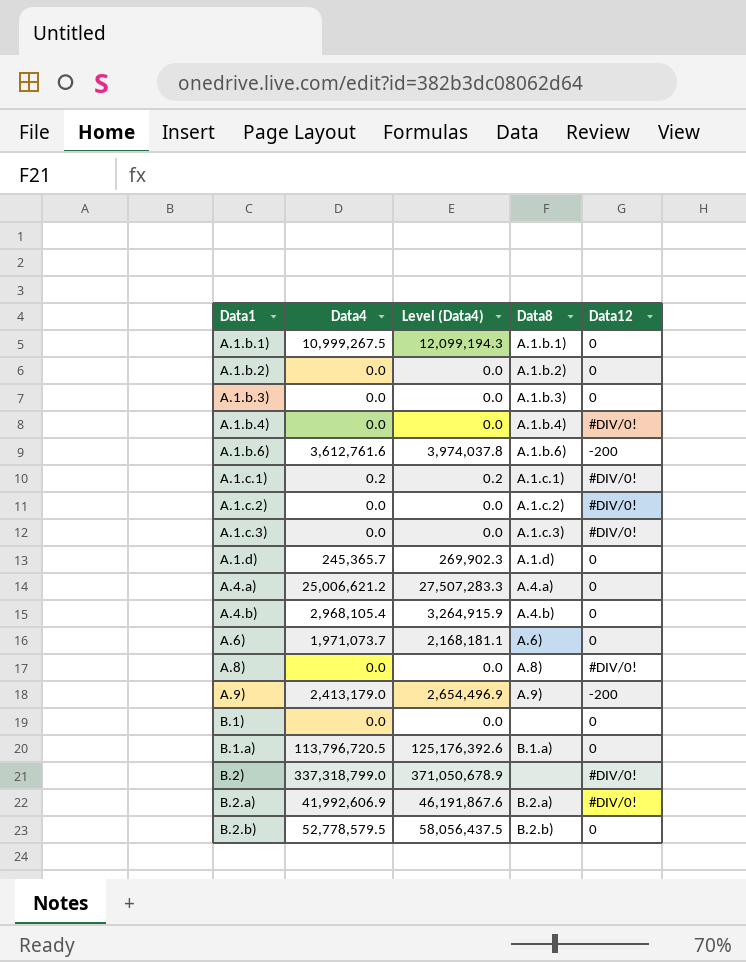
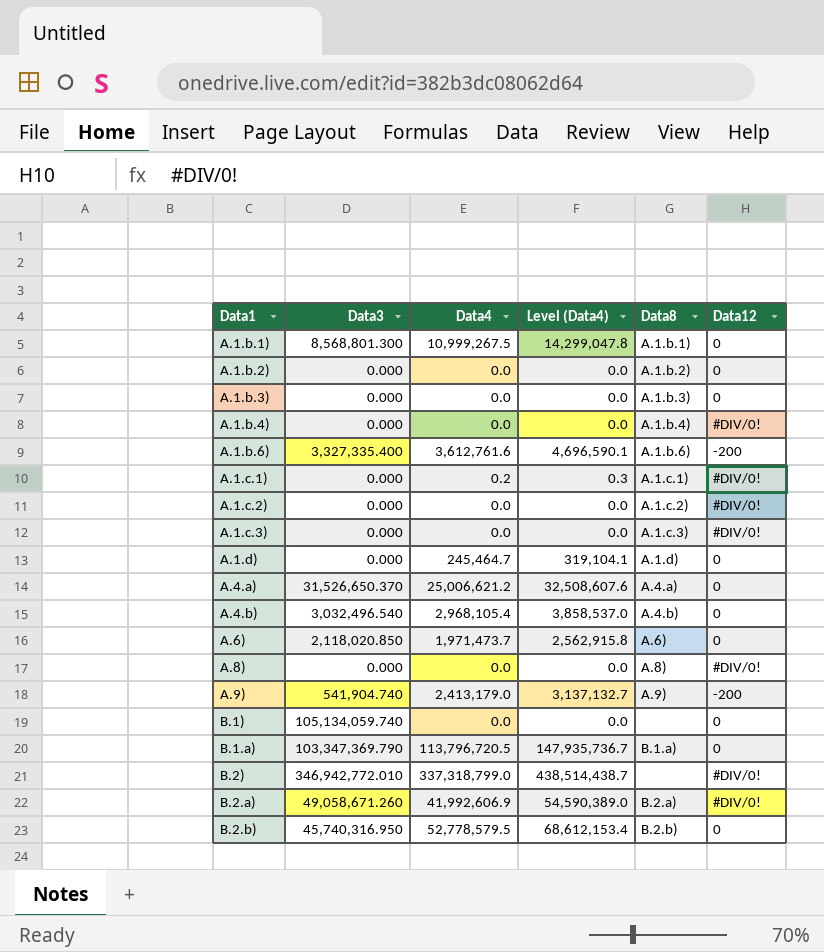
column Data3 | position: none -> 2
column Level (Data4) | formula: [Data4] * 1.1 -> [Data4] * 1.3
A.1.d) | Data4: 245,365.7 -> 245,464.7
A.6) | Data4: 1,971,073.7 -> 1,971,473.7

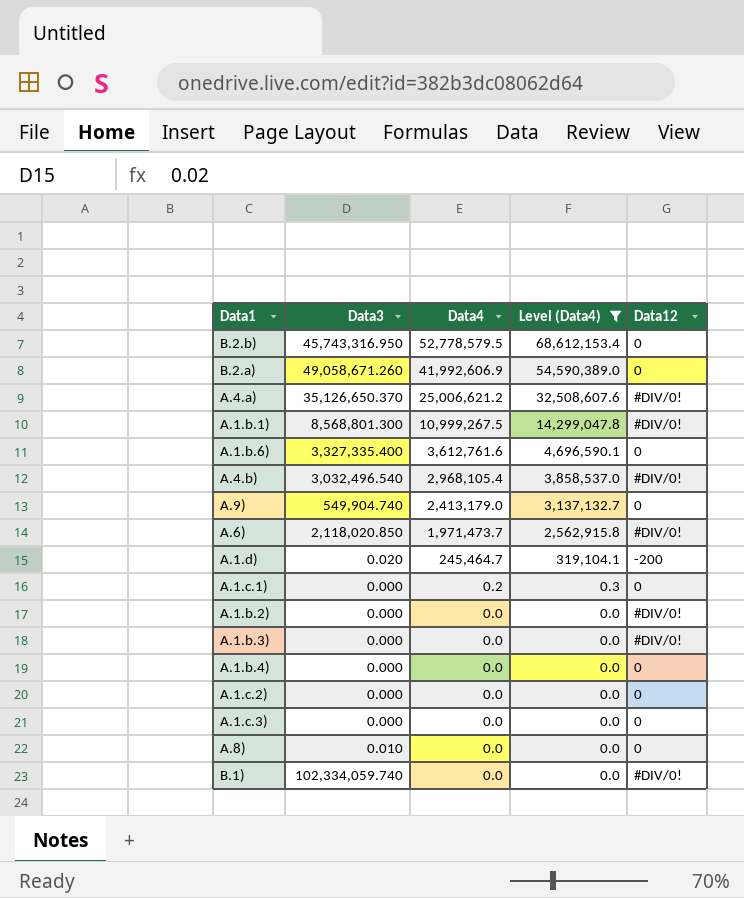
filter: none -> Level (Data4) <= 68,612,153.4
row order: Data1 ascending -> Data4 descending
column Data8 | position: 5 -> none
B.2.b) | Data3: 45,740,316.950 -> 45,743,316.950
B.2.a) | Data12: #DIV/0! -> 0
A.4.a) | Data3: 31,526,650.370 -> 35,126,650.370
A.4.a) | Data12: 0 -> #DIV/0!
A.1.b.1) | Data12: 0 -> #DIV/0!
A.1.b.6) | Data12: -200 -> 0
A.4.b) | Data12: 0 -> #DIV/0!
A.9) | Data3: 541,904.740 -> 549,904.740
A.9) | Data12: -200 -> 0
A.6) | Data12: 0 -> #DIV/0!
A.1.d) | Data3: 0.000 -> 0.020
A.1.d) | Data12: 0 -> -200
A.1.c.1) | Data12: #DIV/0! -> 0
A.1.b.2) | Data12: 0 -> #DIV/0!
A.1.b.3) | Data12: 0 -> #DIV/0!
A.1.b.4) | Data12: #DIV/0! -> 0
A.1.c.2) | Data12: #DIV/0! -> 0
A.1.c.3) | Data12: #DIV/0! -> 0
A.8) | Data3: 0.000 -> 0.010
A.8) | Data12: #DIV/0! -> 0
B.1) | Data3: 105,134,059.740 -> 102,334,059.740
B.1) | Data12: 0 -> #DIV/0!

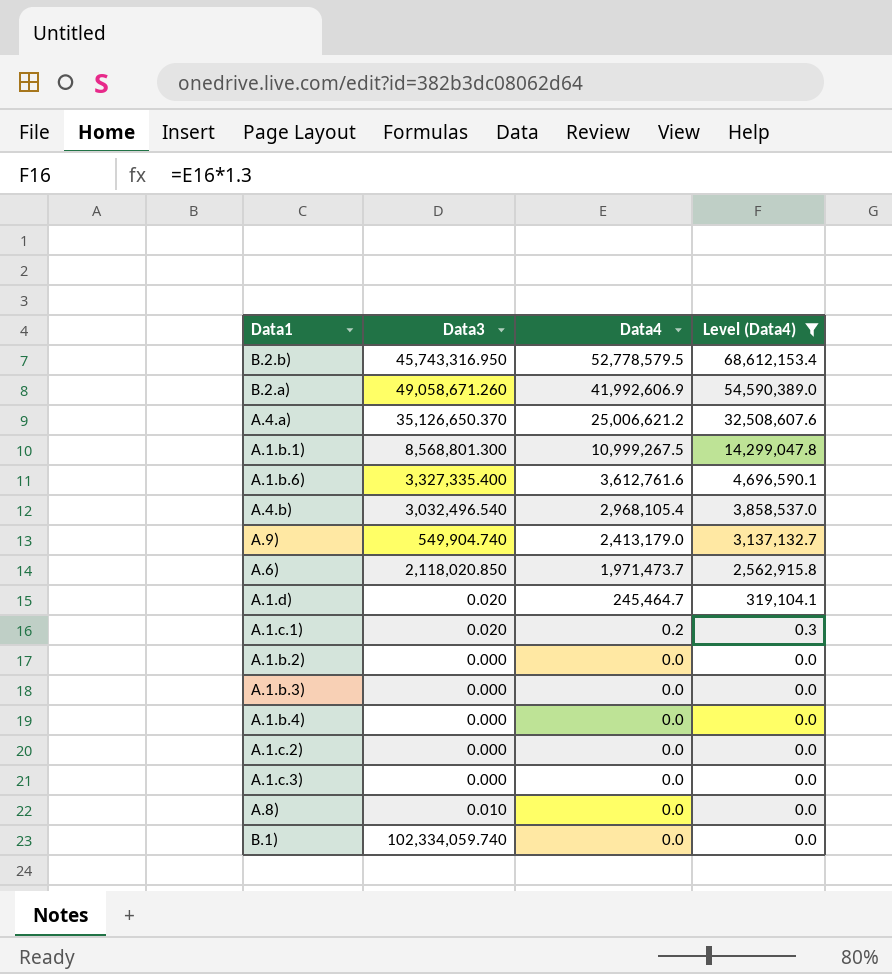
column Data12 | position: 5 -> none
A.1.c.1) | Data3: 0.000 -> 0.020

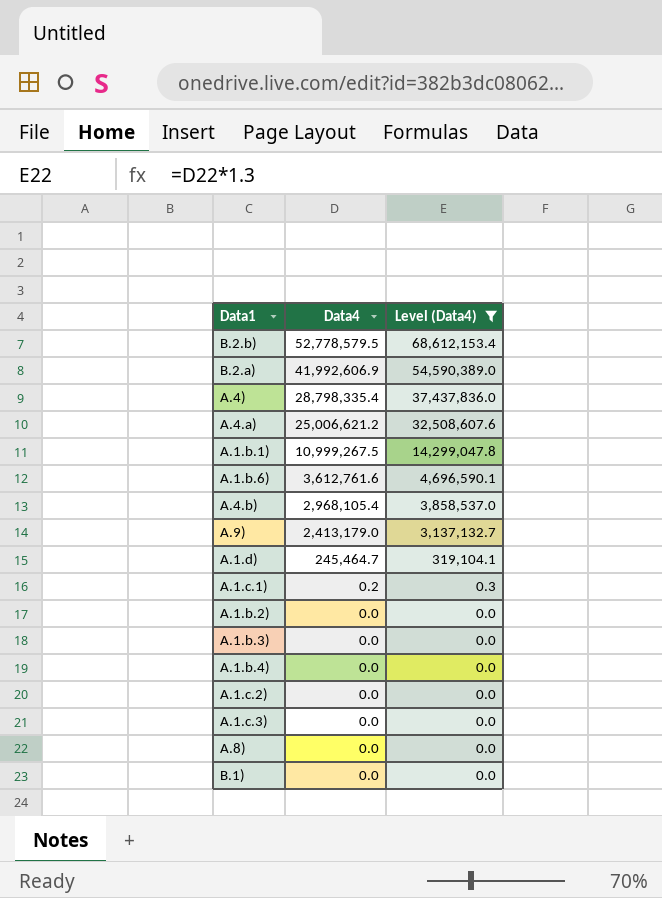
column Data3 | position: 2 -> none
row A.6): 2,118,020.850 | 1,971,473.7 | 2,562,915.8 -> none
row A.4): none -> 28,798,335.4 | 37,437,836.0

